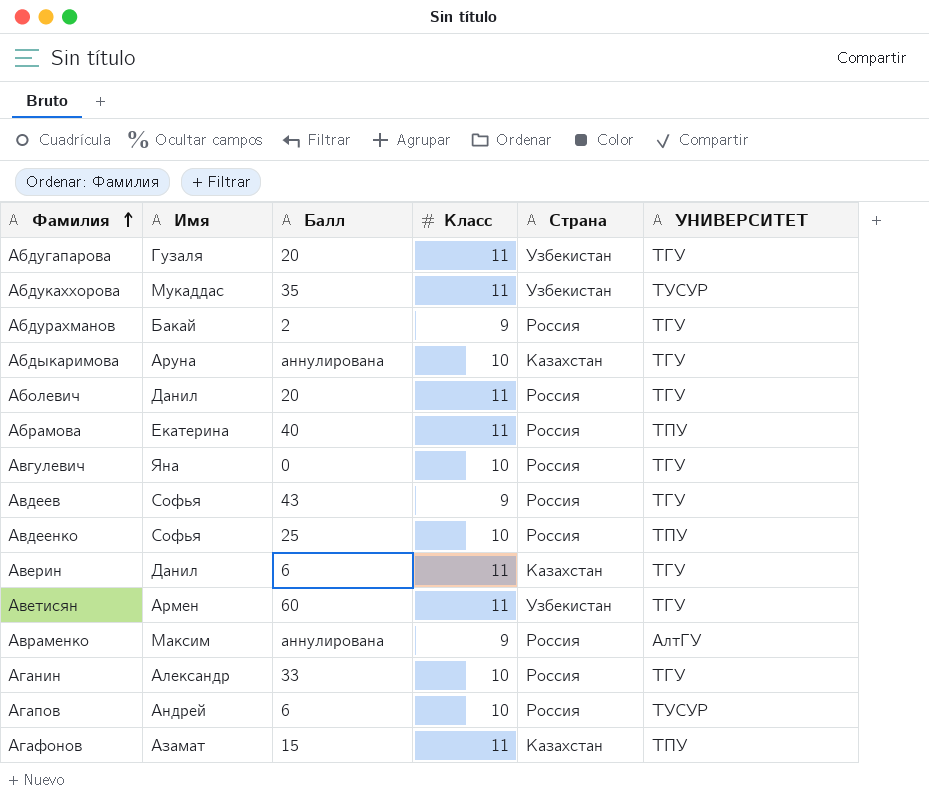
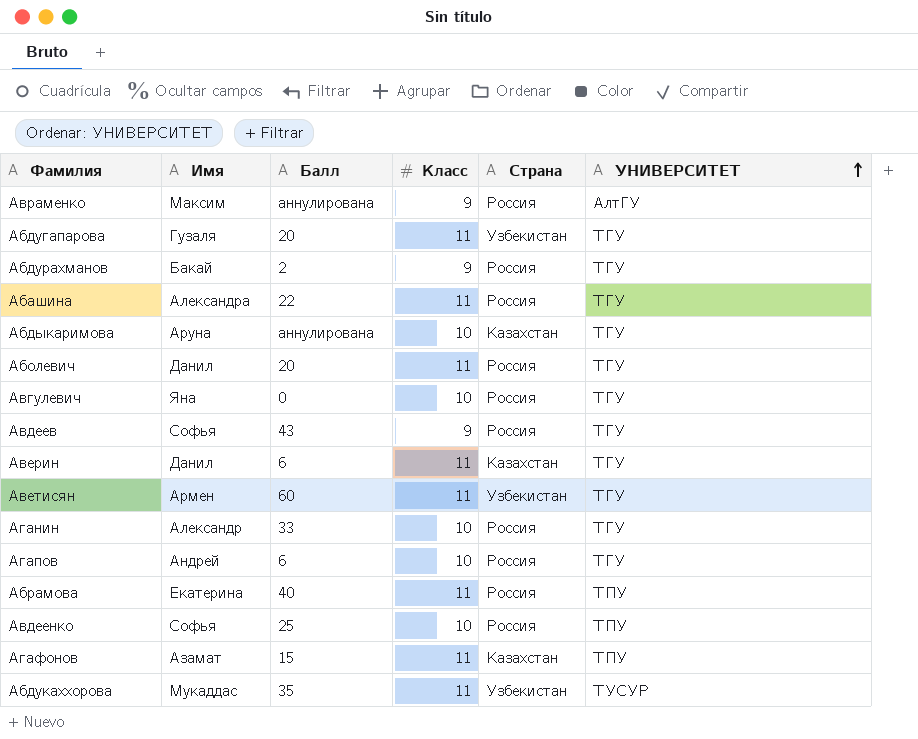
row order: Фамилия ascending -> УНИВЕРСИТЕТ ascending
row Абашина: none -> Александра | 22 | 11 | Россия | ТГУ
Агапов | УНИВЕРСИТЕТ: ТУСУР -> ТГУ

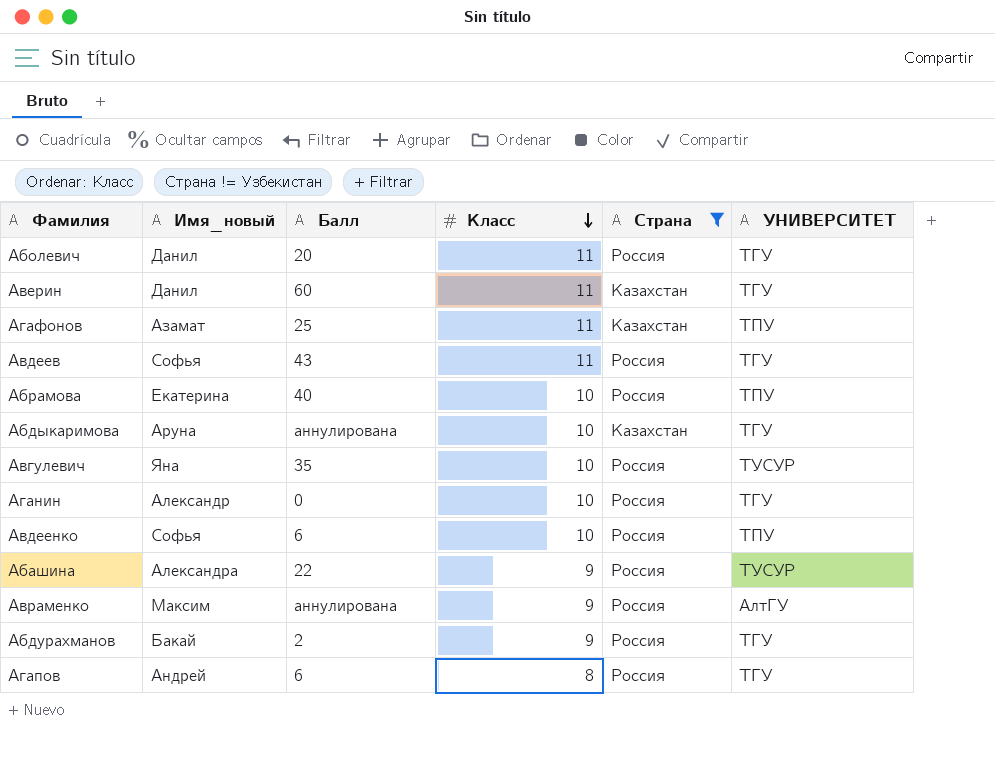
filter: none -> Страна != Узбекистан
row order: УНИВЕРСИТЕТ ascending -> Класс descending
column name: Имя -> Имя_новый
Аверин | Балл: 6 -> 60
Агафонов | Балл: 15 -> 25
Авдеев | Класс: 9 -> 11
Абрамова | Класс: 11 -> 10
Авгулевич | Балл: 0 -> 35
Авгулевич | УНИВЕРСИТЕТ: ТГУ -> ТУСУР
Аганин | Балл: 33 -> 0
Авдеенко | Балл: 25 -> 6
Абашина | Класс: 11 -> 9
Абашина | УНИВЕРСИТЕТ: ТГУ -> ТУСУР
Агапов | Класс: 10 -> 8

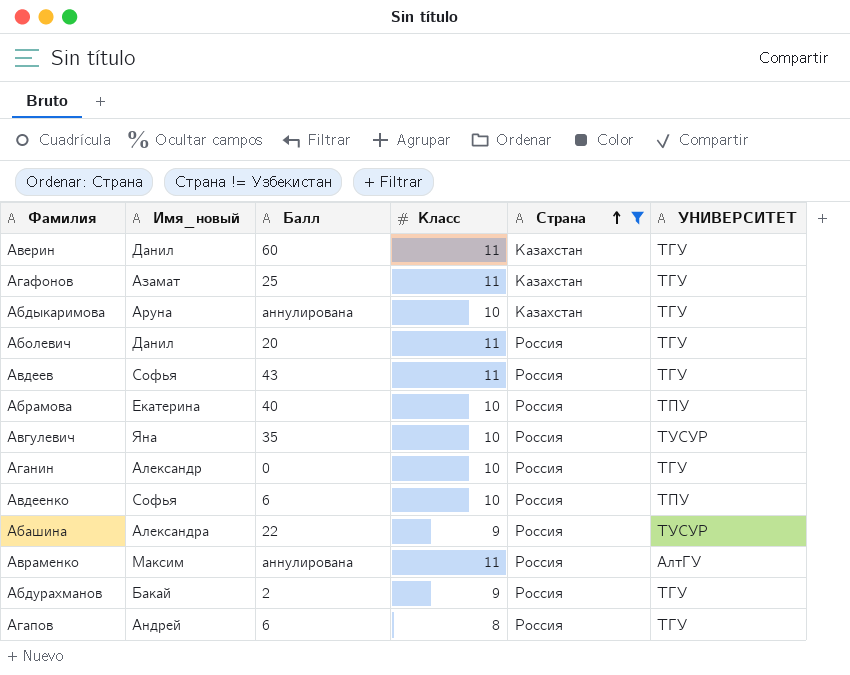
row order: Класс descending -> Страна ascending
Агафонов | УНИВЕРСИТЕТ: ТПУ -> ТГУ
Авраменко | Класс: 9 -> 11

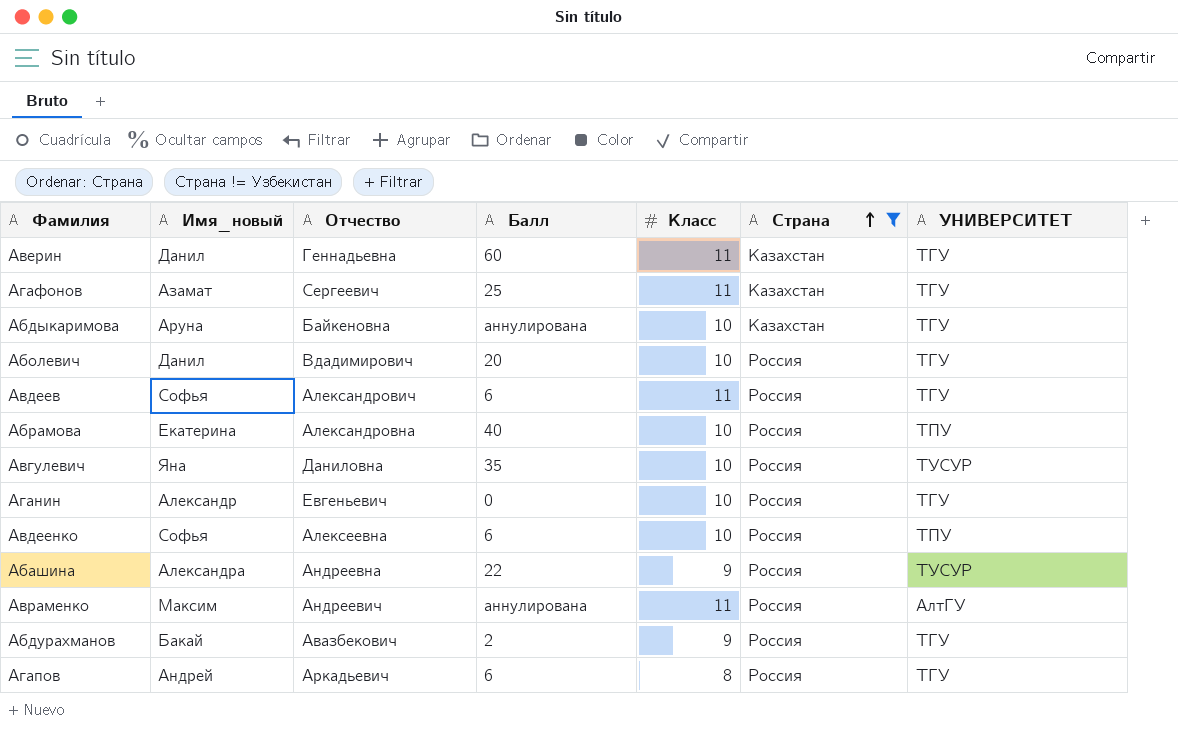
column Отчество | position: none -> 3
Аболевич | Класс: 11 -> 10
Авдеев | Балл: 43 -> 6

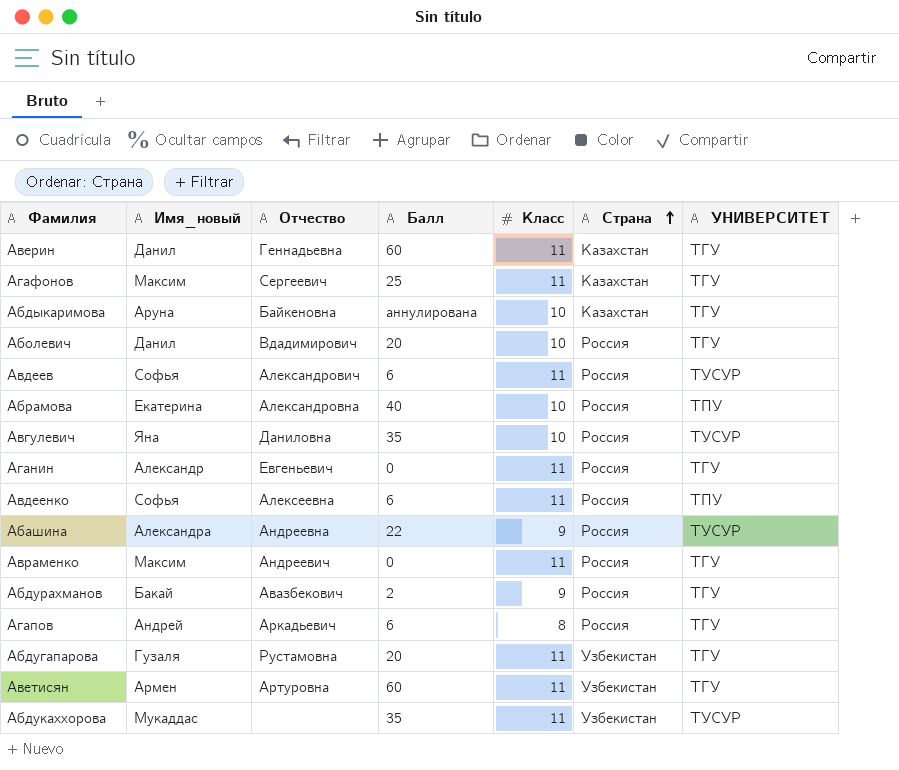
filter: Страна != Узбекистан -> none
Агафонов | Имя_новый: Азамат -> Максим
Авдеев | УНИВЕРСИТЕТ: ТГУ -> ТУСУР
Аганин | Класс: 10 -> 11
Авдеенко | Класс: 10 -> 11
Авраменко | Балл: аннулирована -> 0
Авраменко | УНИВЕРСИТЕТ: АлтГУ -> ТГУ

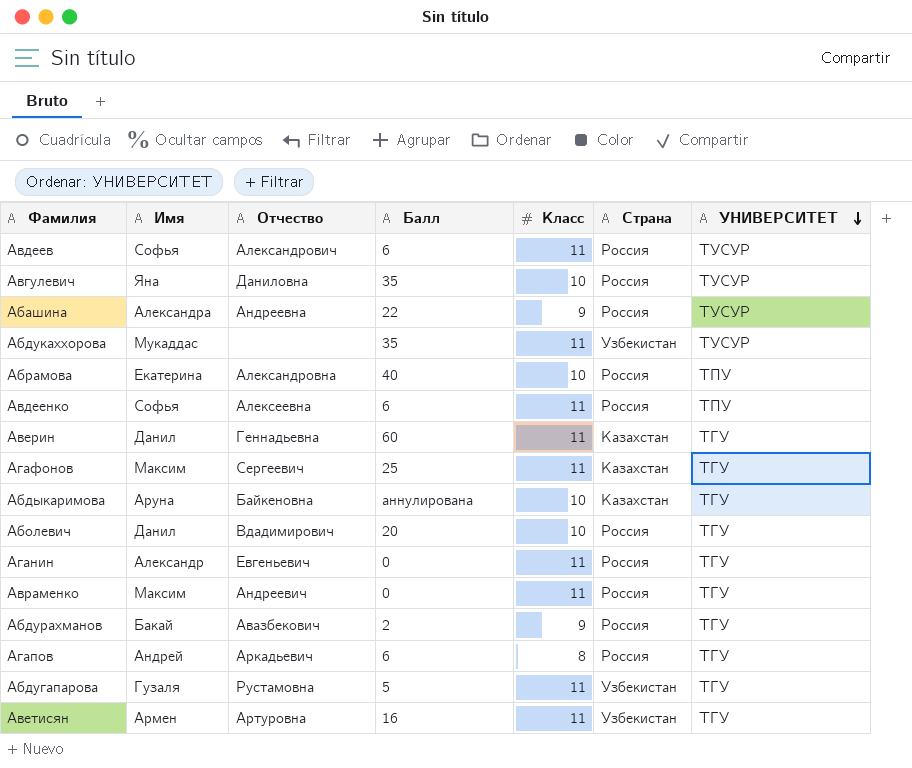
row order: Страна ascending -> УНИВЕРСИТЕТ descending
column name: Имя_новый -> Имя
Абдугапарова | Балл: 20 -> 5
Аветисян | Балл: 60 -> 16

